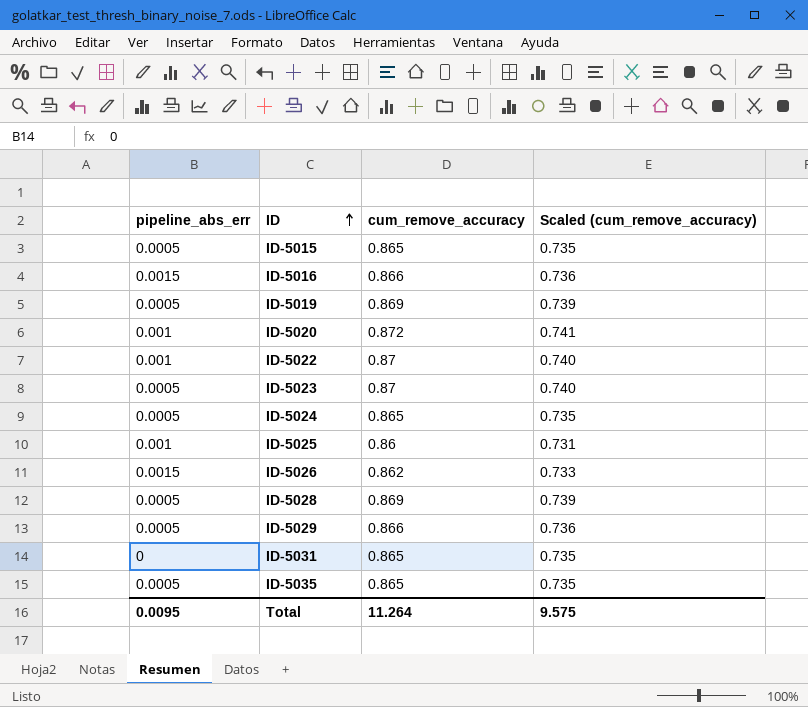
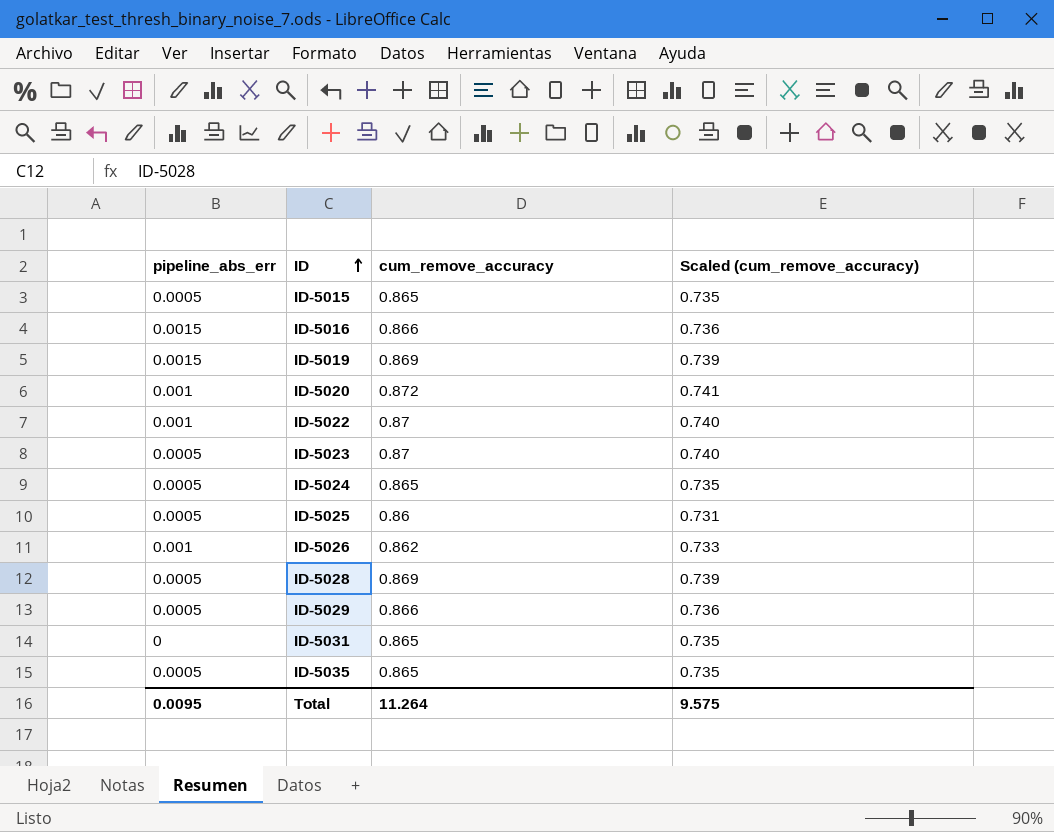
ID-5019 | pipeline_abs_err: 0.0005 -> 0.0015
ID-5025 | pipeline_abs_err: 0.001 -> 0.0005
ID-5026 | pipeline_abs_err: 0.0015 -> 0.001

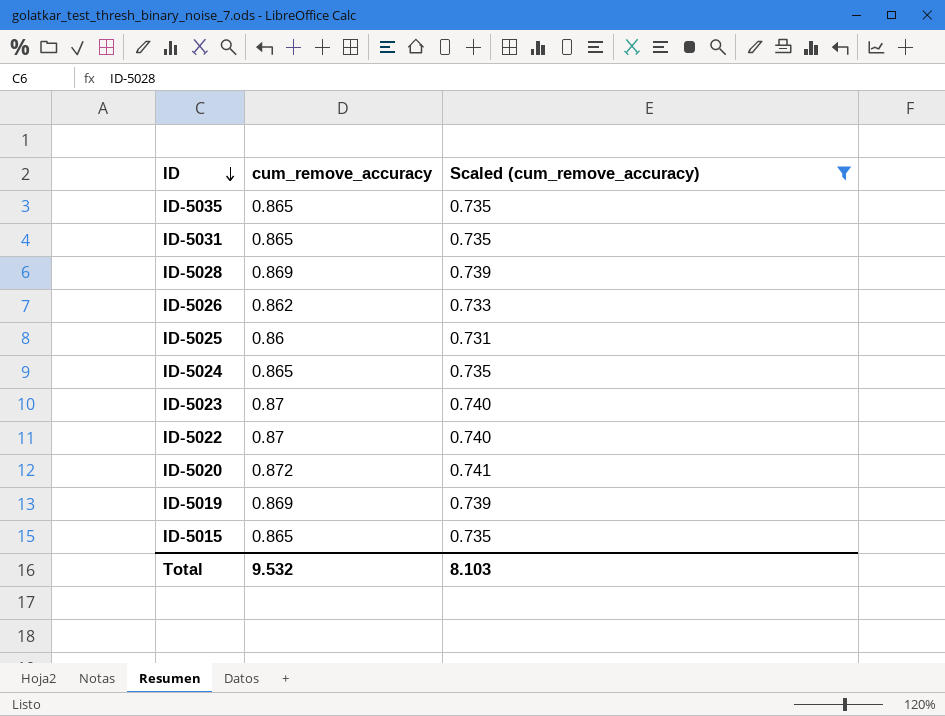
filter: none -> Scaled (cum_remove_accuracy) != 0.736
row order: ID ascending -> ID descending
column pipeline_abs_err | position: 1 -> none
Total | cum_remove_accuracy: 11.264 -> 9.532
Total | Scaled (cum_remove_accuracy): 9.575 -> 8.103

